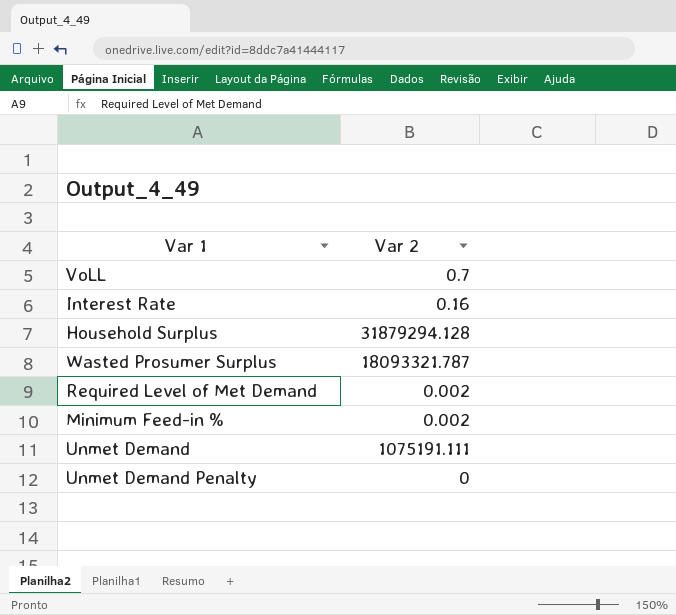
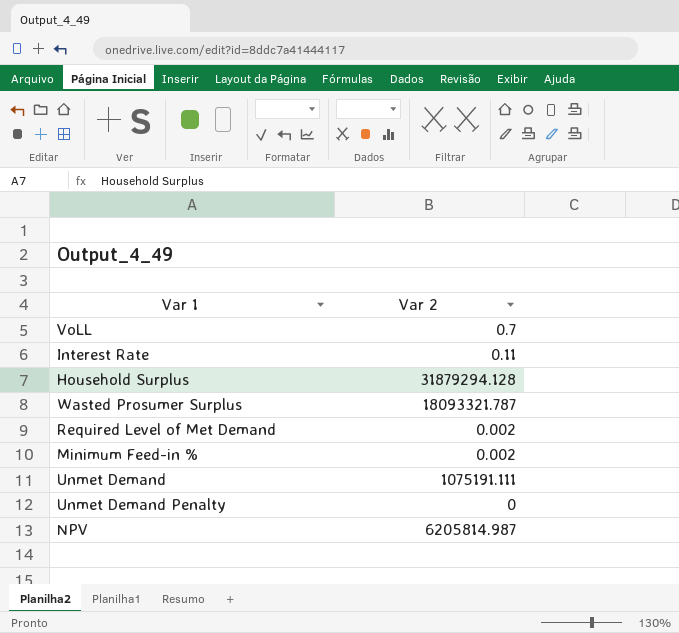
Interest Rate | Var 2: 0.16 -> 0.11
row NPV: none -> 6205814.987

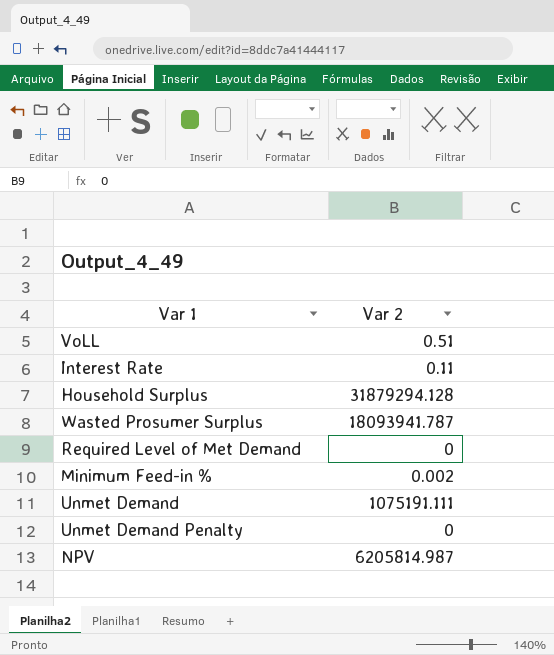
VoLL | Var 2: 0.7 -> 0.51
Wasted Prosumer Surplus | Var 2: 18093321.787 -> 18093941.787
Required Level of Met Demand | Var 2: 0.002 -> 0

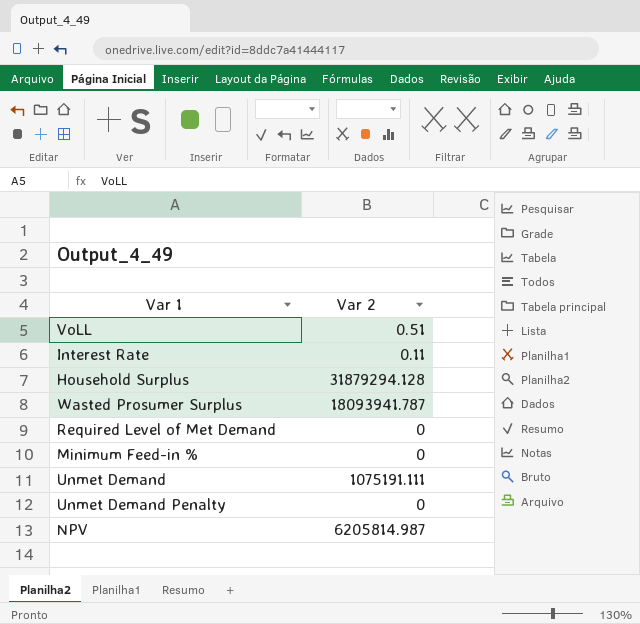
Minimum Feed-in % | Var 2: 0.002 -> 0

